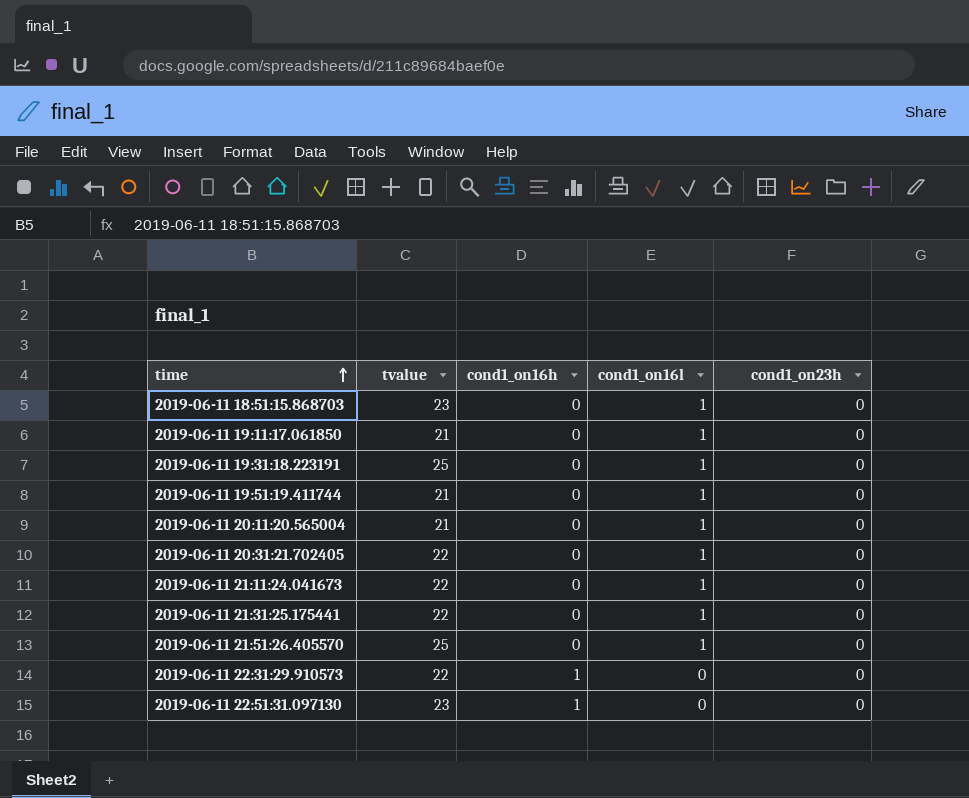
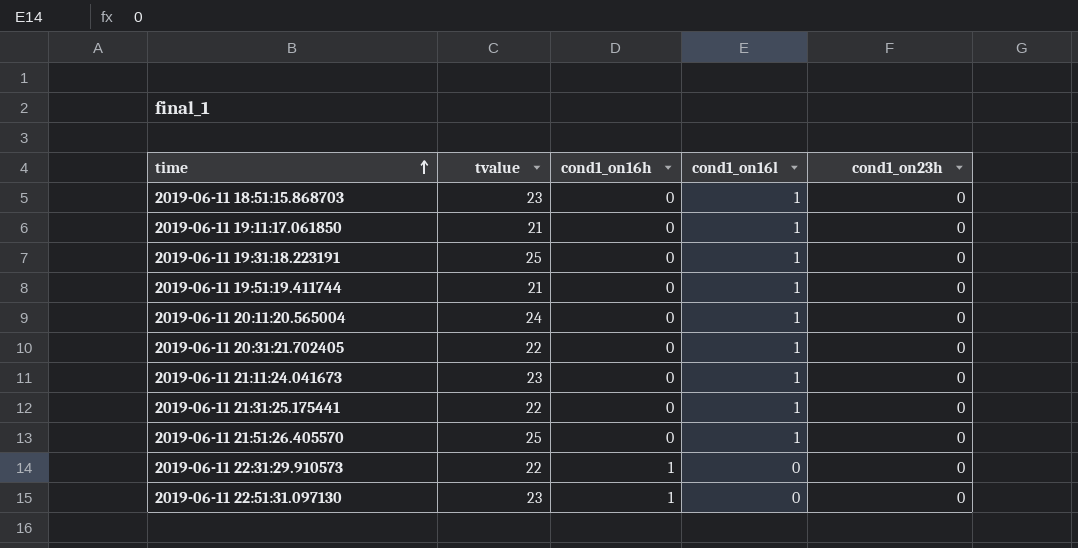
2019-06-11 20:11:20.565004 | tvalue: 21 -> 24
2019-06-11 21:11:24.041673 | tvalue: 22 -> 23

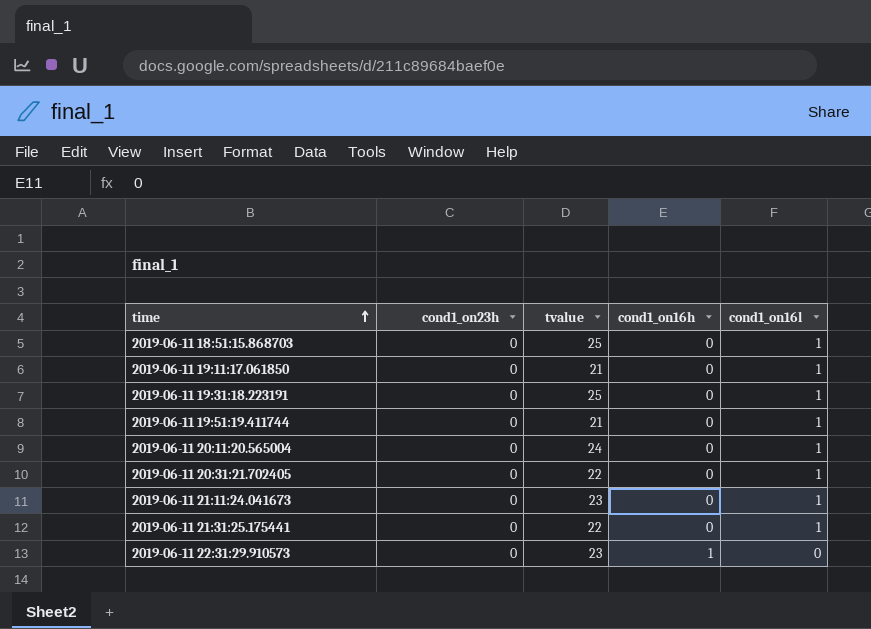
column cond1_on23h | position: 5 -> 2
row 2019-06-11 21:51:26.405570: 25 | 0 | 1 | 0 -> none
row 2019-06-11 22:51:31.097130: 23 | 1 | 0 | 0 -> none
2019-06-11 18:51:15.868703 | tvalue: 23 -> 25
2019-06-11 22:31:29.910573 | tvalue: 22 -> 23

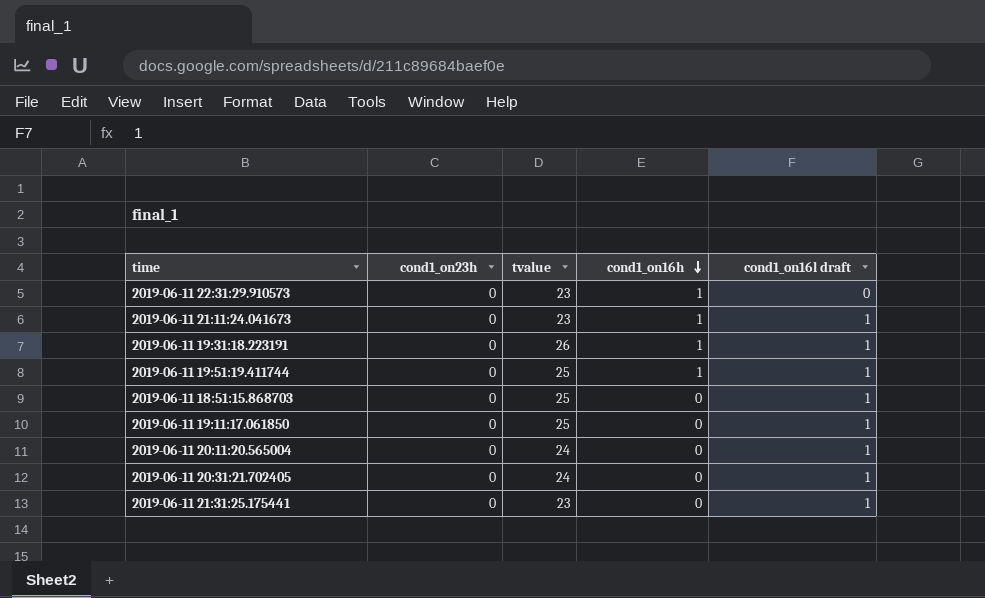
row order: time ascending -> cond1_on16h descending
column name: cond1_on16l -> cond1_on16l draft
2019-06-11 21:11:24.041673 | cond1_on16h: 0 -> 1
2019-06-11 19:31:18.223191 | tvalue: 25 -> 26
2019-06-11 19:31:18.223191 | cond1_on16h: 0 -> 1
2019-06-11 19:51:19.411744 | tvalue: 21 -> 25
2019-06-11 19:51:19.411744 | cond1_on16h: 0 -> 1
2019-06-11 19:11:17.061850 | tvalue: 21 -> 25
2019-06-11 20:31:21.702405 | tvalue: 22 -> 24
2019-06-11 21:31:25.175441 | tvalue: 22 -> 23

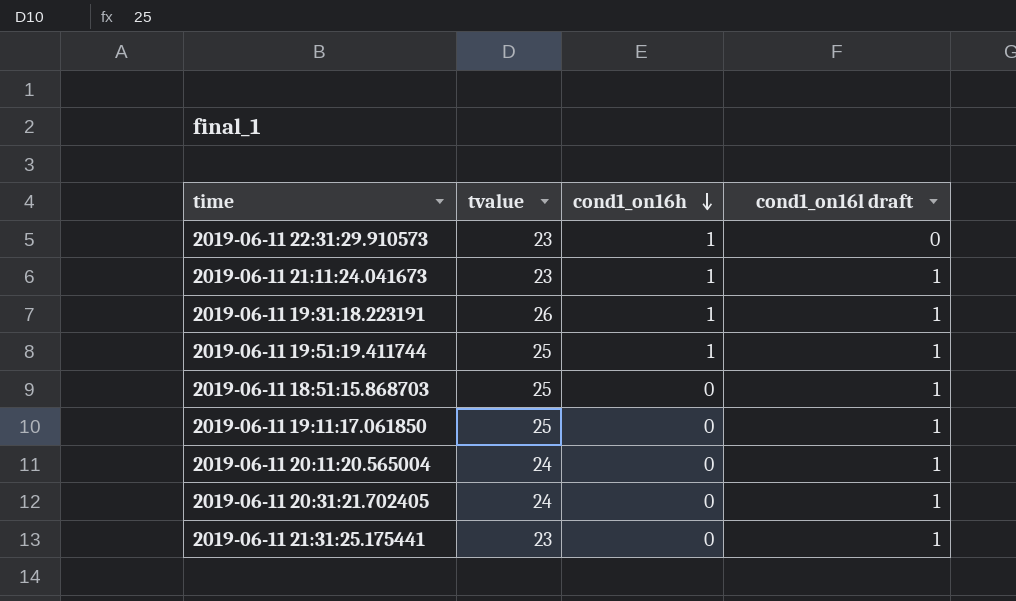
column cond1_on23h | position: 2 -> none

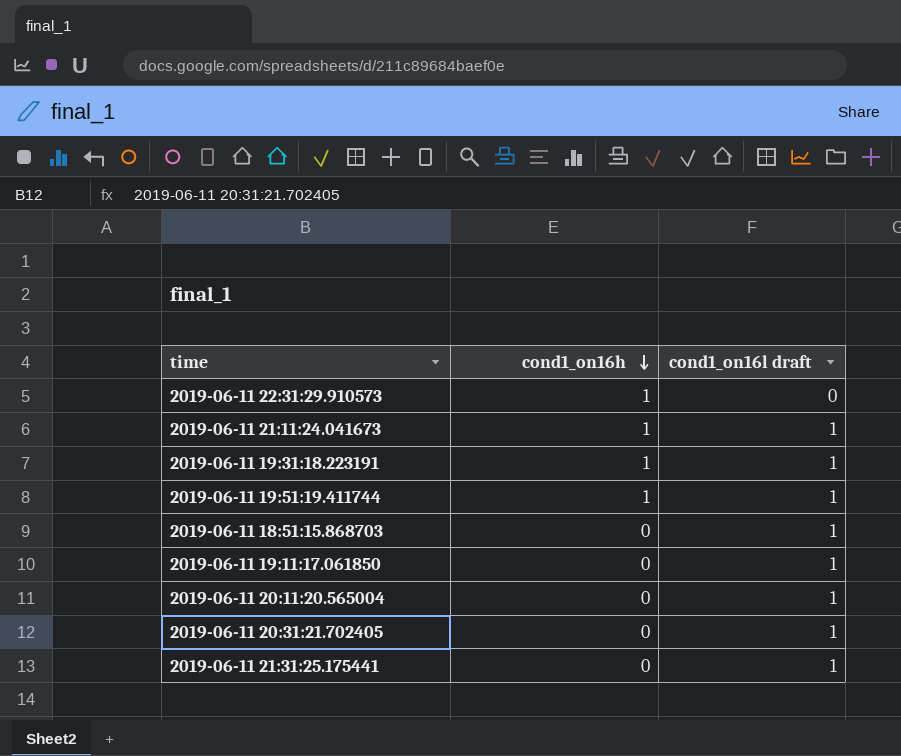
column tvalue | position: 2 -> none

